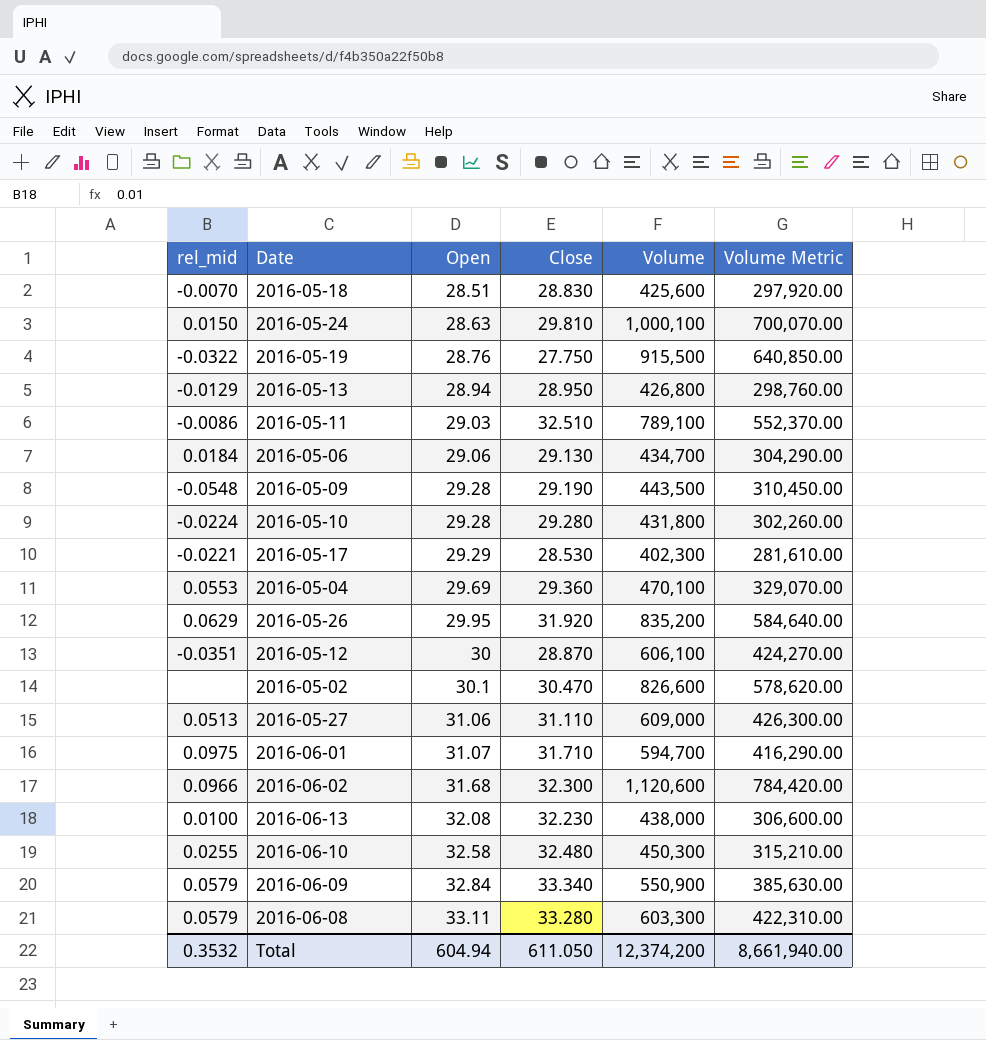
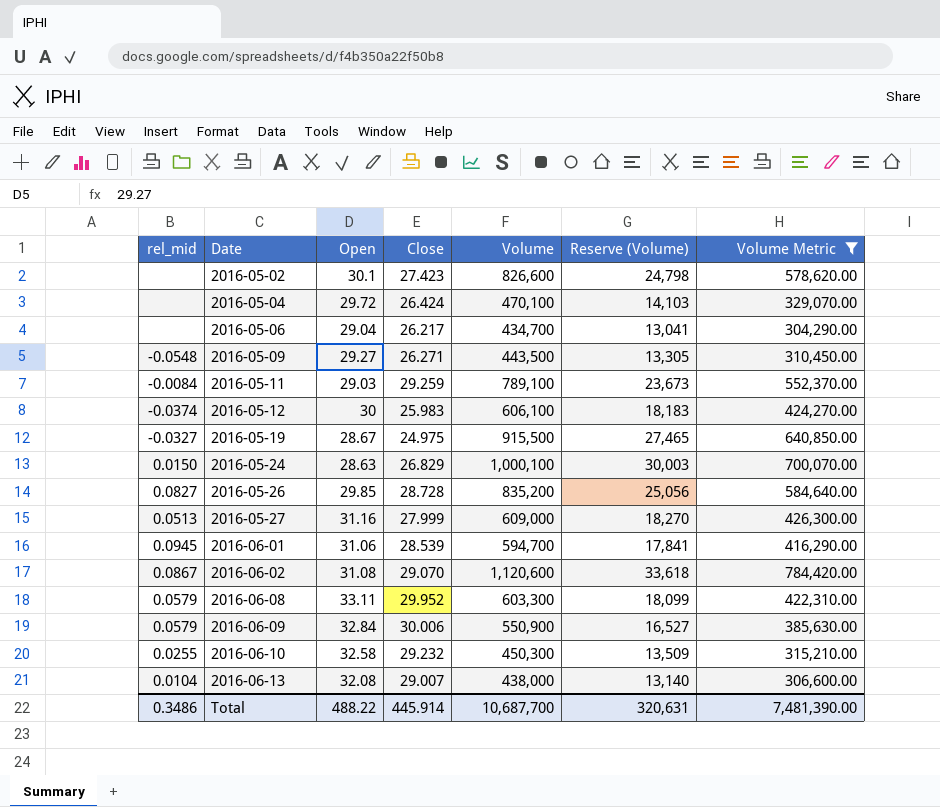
filter: none -> Volume Metric >= 304,290.00
row order: Open ascending -> Date ascending
column Reserve (Volume) | formula: none -> [Volume] * 0.03
2016-05-02 | Close: 30.470 -> 27.423
2016-05-04 | rel_mid: 0.0553 -> none
2016-05-04 | Open: 29.69 -> 29.72
2016-05-04 | Close: 29.360 -> 26.424
2016-05-06 | rel_mid: 0.0184 -> none
2016-05-06 | Open: 29.06 -> 29.04
2016-05-06 | Close: 29.130 -> 26.217
2016-05-09 | Open: 29.28 -> 29.27
2016-05-09 | Close: 29.190 -> 26.271
2016-05-11 | rel_mid: -0.0086 -> -0.0084
2016-05-11 | Close: 32.510 -> 29.259
2016-05-12 | rel_mid: -0.0351 -> -0.0374
2016-05-12 | Close: 28.870 -> 25.983
2016-05-19 | rel_mid: -0.0322 -> -0.0327
2016-05-19 | Open: 28.76 -> 28.67
2016-05-19 | Close: 27.750 -> 24.975
2016-05-24 | Close: 29.810 -> 26.829
2016-05-26 | rel_mid: 0.0629 -> 0.0827
2016-05-26 | Open: 29.95 -> 29.85
2016-05-26 | Close: 31.920 -> 28.728
2016-05-27 | Open: 31.06 -> 31.16
2016-05-27 | Close: 31.110 -> 27.999
2016-06-01 | rel_mid: 0.0975 -> 0.0945
2016-06-01 | Open: 31.07 -> 31.06
2016-06-01 | Close: 31.710 -> 28.539
2016-06-02 | rel_mid: 0.0966 -> 0.0867
2016-06-02 | Open: 31.68 -> 31.08
2016-06-02 | Close: 32.300 -> 29.070
2016-06-08 | Close: 33.280 -> 29.952
2016-06-09 | Close: 33.340 -> 30.006
2016-06-10 | Close: 32.480 -> 29.232
2016-06-13 | rel_mid: 0.0100 -> 0.0104
2016-06-13 | Close: 32.230 -> 29.007
Total | rel_mid: 0.3532 -> 0.3486
Total | Open: 604.94 -> 488.22
Total | Close: 611.050 -> 445.914
Total | Volume: 12,374,200 -> 10,687,700
Total | Volume Metric: 8,661,940.00 -> 7,481,390.00

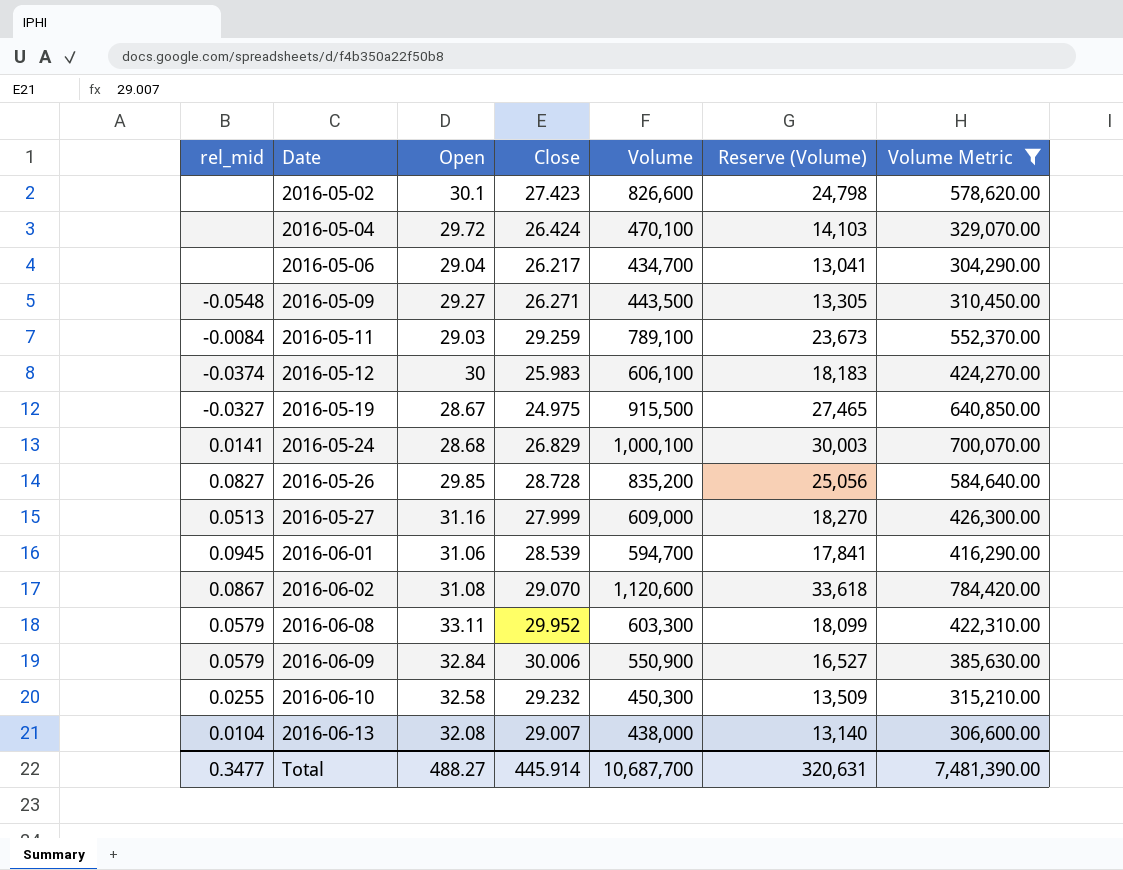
2016-05-24 | rel_mid: 0.0150 -> 0.0141
2016-05-24 | Open: 28.63 -> 28.68
Total | rel_mid: 0.3486 -> 0.3477
Total | Open: 488.22 -> 488.27

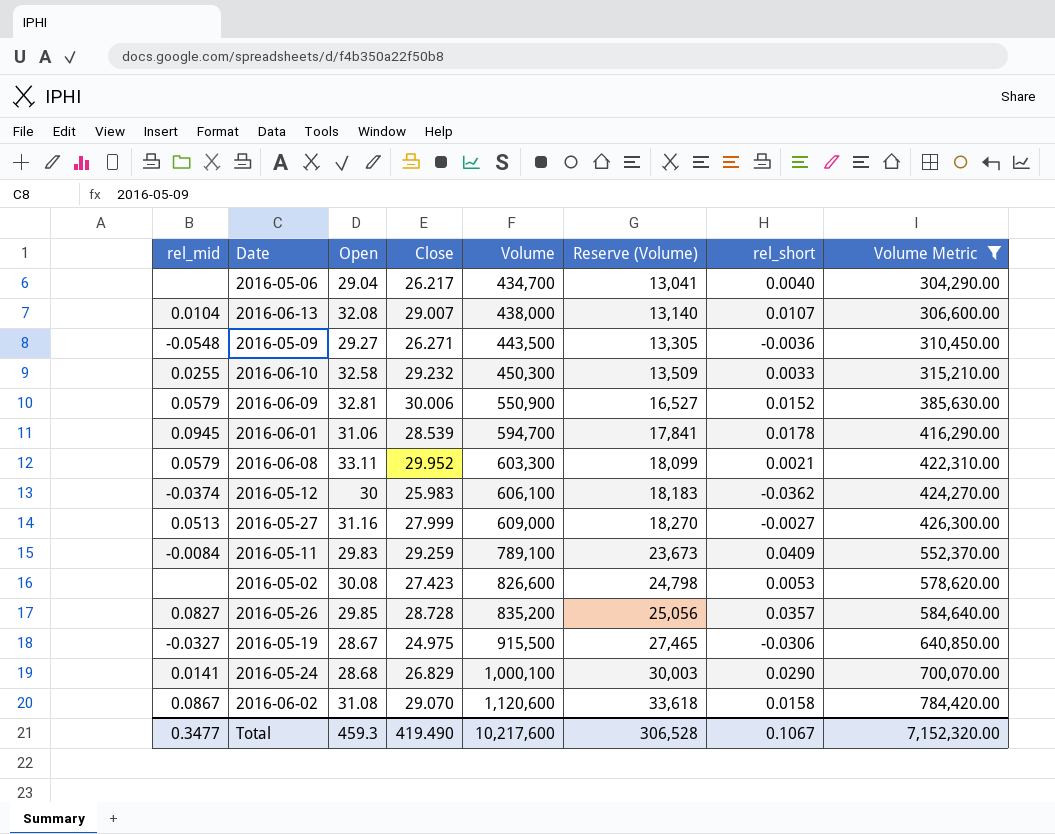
row order: Date ascending -> Volume ascending
column rel_short | position: none -> 7
row 2016-05-04: none | 29.72 | 26.424 | 470,100 | 14,103 | 329,070.00 -> none
2016-06-09 | Open: 32.84 -> 32.81
2016-05-11 | Open: 29.03 -> 29.83
2016-05-02 | Open: 30.1 -> 30.08
Total | Open: 488.27 -> 459.3
Total | Close: 445.914 -> 419.490
Total | Volume: 10,687,700 -> 10,217,600
Total | Reserve (Volume): 320,631 -> 306,528
Total | Volume Metric: 7,481,390.00 -> 7,152,320.00

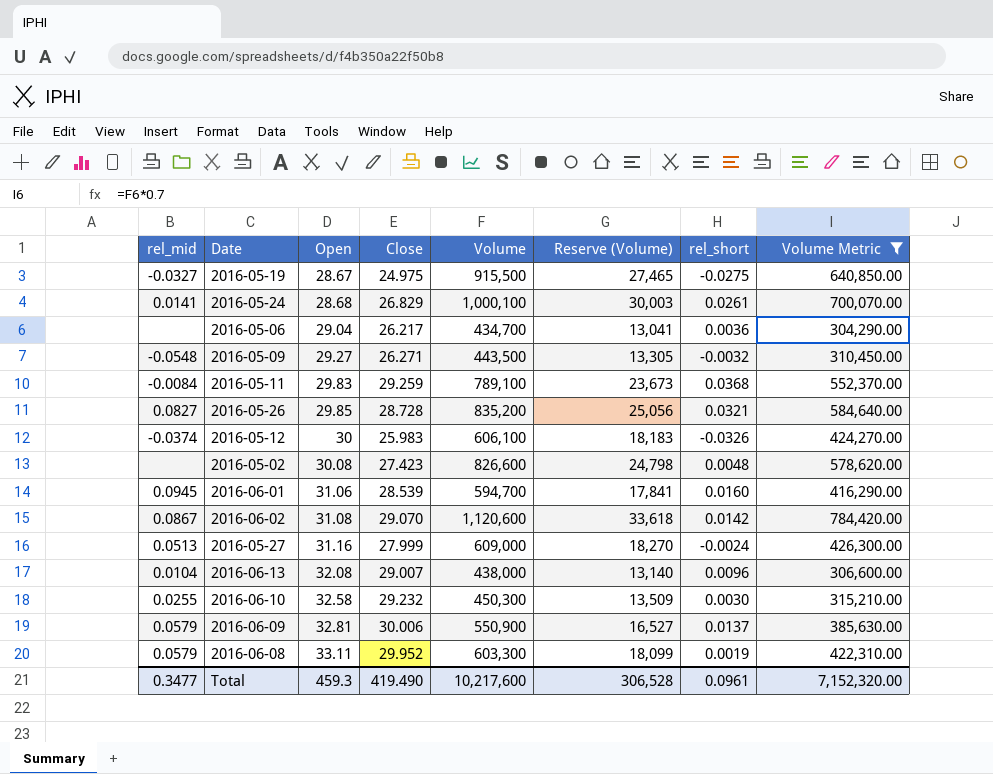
row order: Volume ascending -> Open ascending
2016-05-19 | rel_short: -0.0306 -> -0.0275
2016-05-24 | rel_short: 0.0290 -> 0.0261
2016-05-06 | rel_short: 0.0040 -> 0.0036
2016-05-09 | rel_short: -0.0036 -> -0.0032
2016-05-11 | rel_short: 0.0409 -> 0.0368
2016-05-26 | rel_short: 0.0357 -> 0.0321
2016-05-12 | rel_short: -0.0362 -> -0.0326
2016-05-02 | rel_short: 0.0053 -> 0.0048
2016-06-01 | rel_short: 0.0178 -> 0.0160
2016-06-02 | rel_short: 0.0158 -> 0.0142
2016-05-27 | rel_short: -0.0027 -> -0.0024
2016-06-13 | rel_short: 0.0107 -> 0.0096
2016-06-10 | rel_short: 0.0033 -> 0.0030
2016-06-09 | rel_short: 0.0152 -> 0.0137
2016-06-08 | rel_short: 0.0021 -> 0.0019
Total | rel_short: 0.1067 -> 0.0961

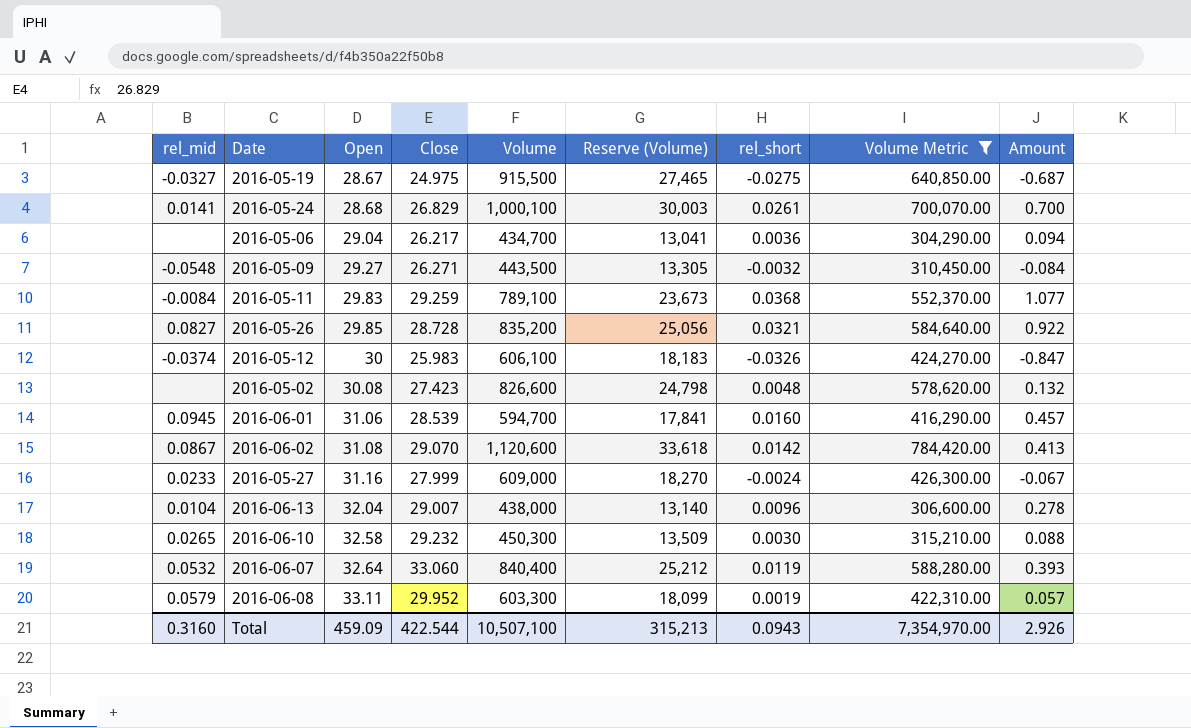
column Amount | formula: none -> [Close] * [rel_short]
row 2016-06-09: 0.0579 | 32.81 | 30.006 | 550,900 | 16,527 | 0.0137 | 385,630.00 -> none
2016-05-27 | rel_mid: 0.0513 -> 0.0233
2016-06-13 | Open: 32.08 -> 32.04
2016-06-10 | rel_mid: 0.0255 -> 0.0265
row 2016-06-07: none -> 0.0532 | 32.64 | 33.060 | 840,400 | 25,212 | 0.0119 | 588,280.00 | 0.393
Total | rel_mid: 0.3477 -> 0.3160
Total | Open: 459.3 -> 459.09
Total | Close: 419.490 -> 422.544
Total | Volume: 10,217,600 -> 10,507,100
Total | Reserve (Volume): 306,528 -> 315,213
Total | rel_short: 0.0961 -> 0.0943
Total | Volume Metric: 7,152,320.00 -> 7,354,970.00

